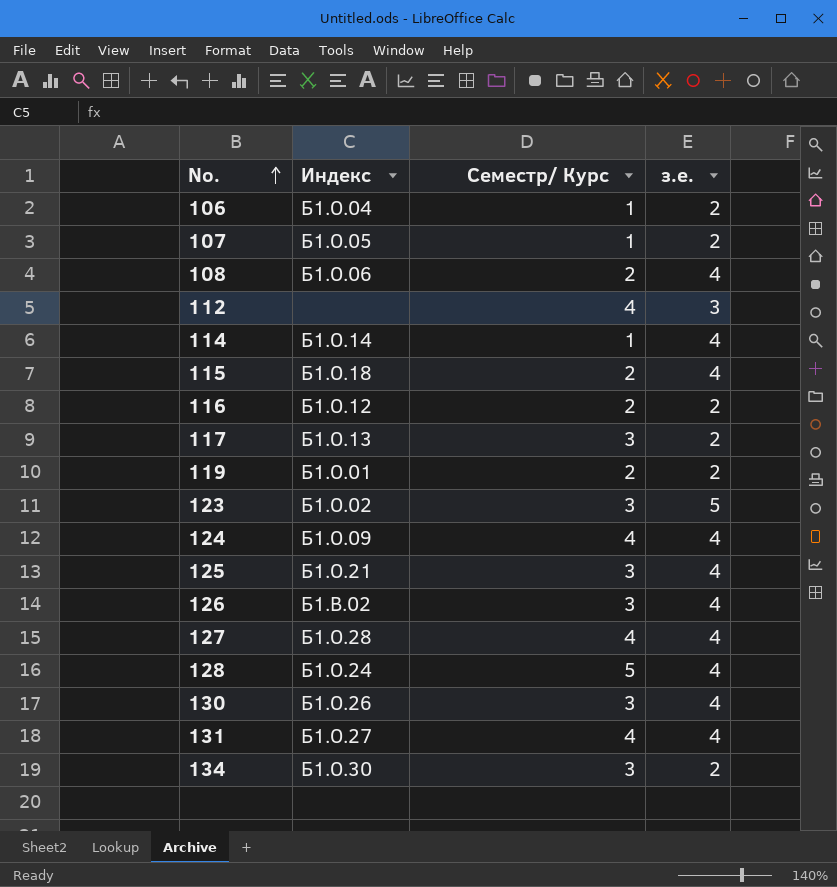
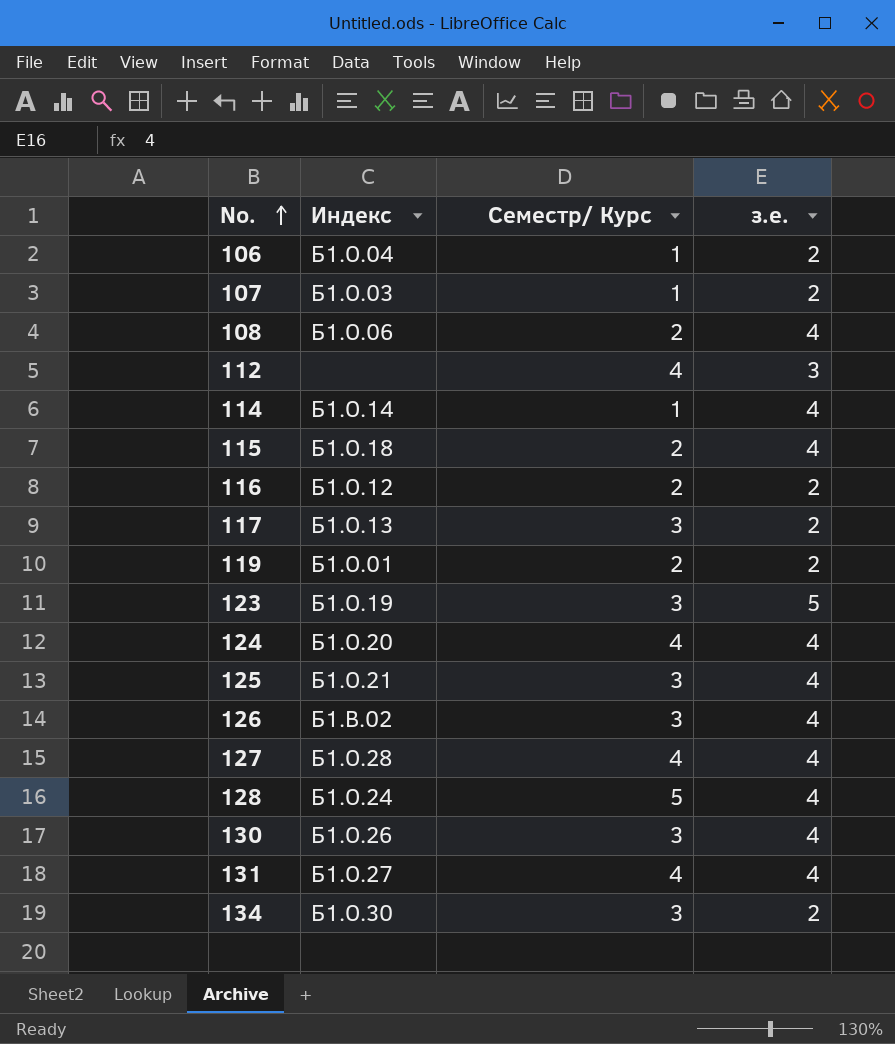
107 | Индекс: Б1.О.05 -> Б1.О.03
123 | Индекс: Б1.О.02 -> Б1.О.19
124 | Индекс: Б1.О.09 -> Б1.О.20

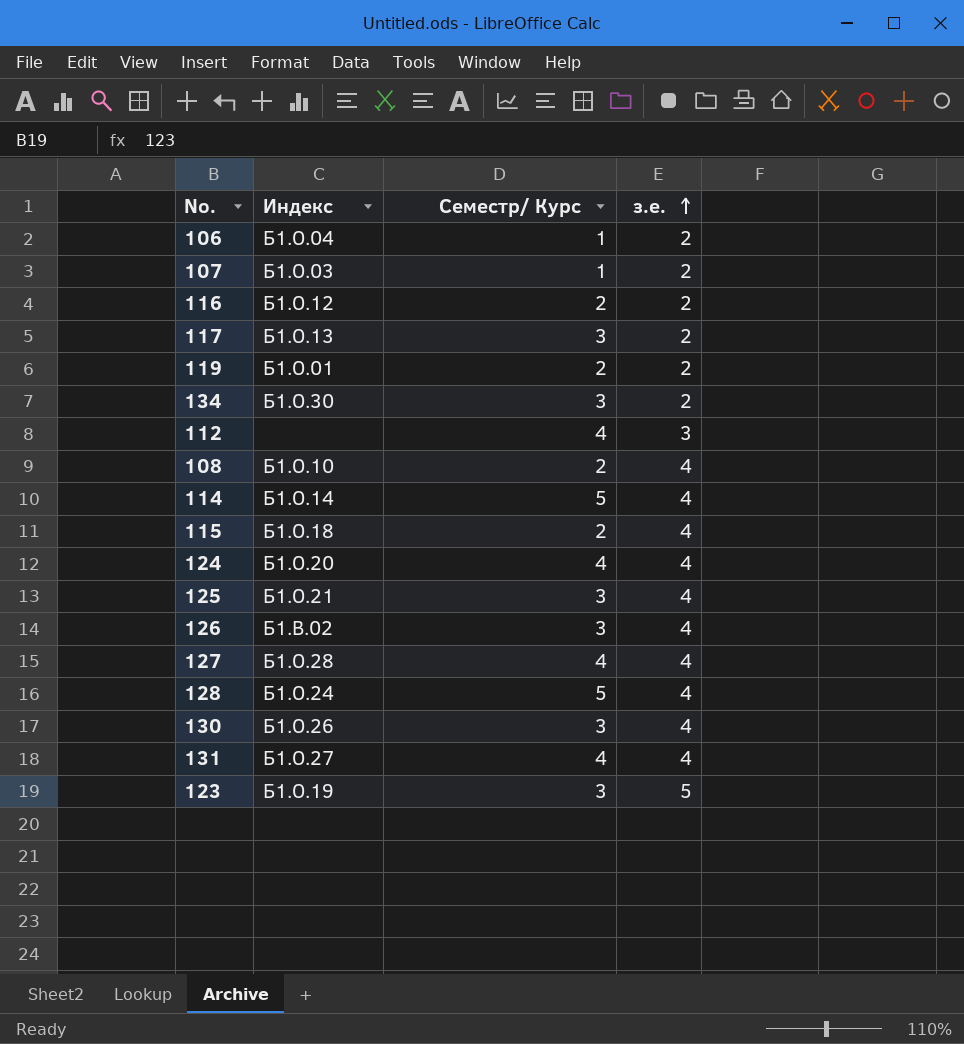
row order: No. ascending -> з.е. ascending
108 | Индекс: Б1.О.06 -> Б1.О.10
114 | Семестр/ Курс: 1 -> 5

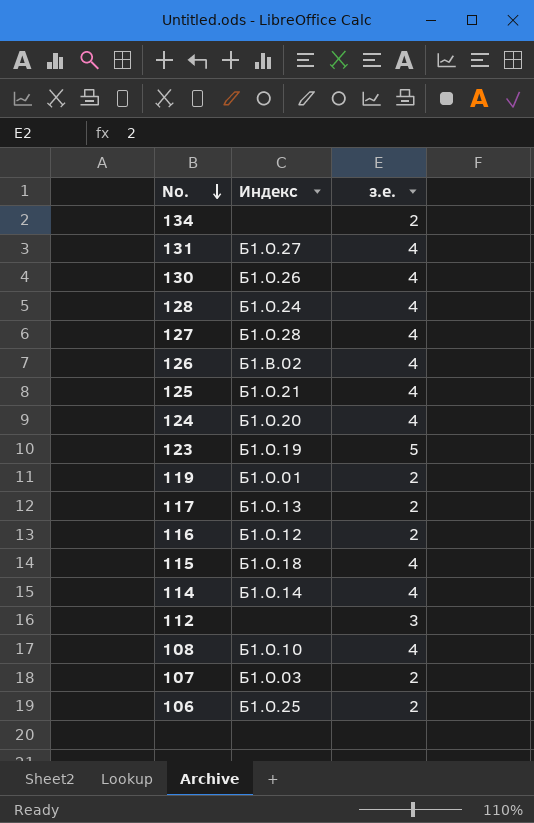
row order: з.е. ascending -> No. descending
column Семестр/ Курс | position: 3 -> none
134 | Индекс: Б1.О.30 -> none
106 | Индекс: Б1.О.04 -> Б1.О.25

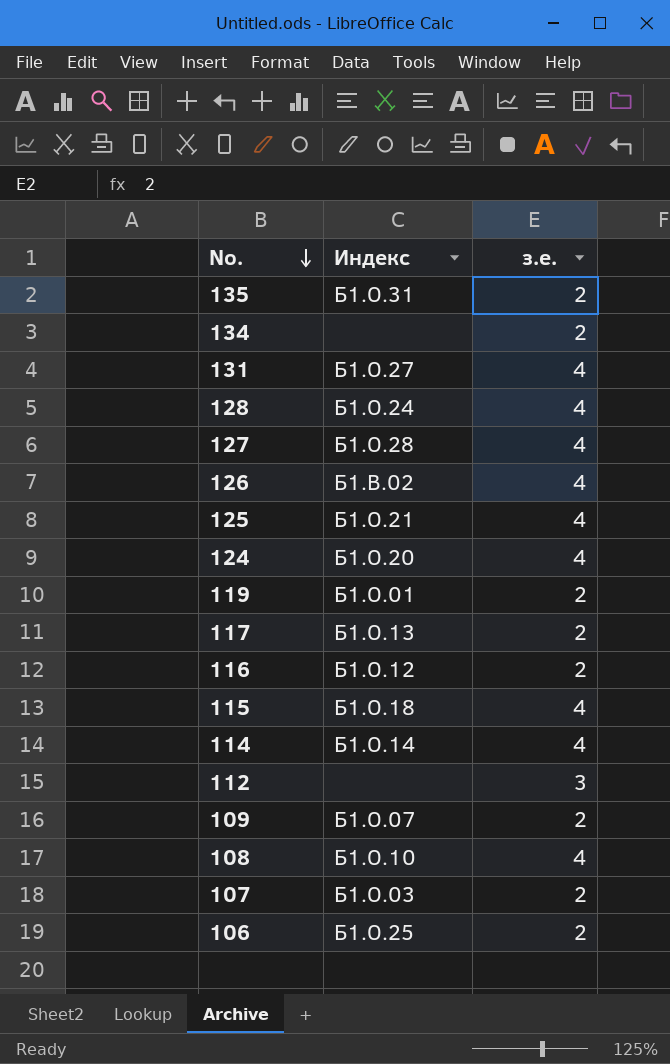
row 130: Б1.О.26 | 4 -> none
row 123: Б1.О.19 | 5 -> none
row 135: none -> Б1.О.31 | 2
row 109: none -> Б1.О.07 | 2

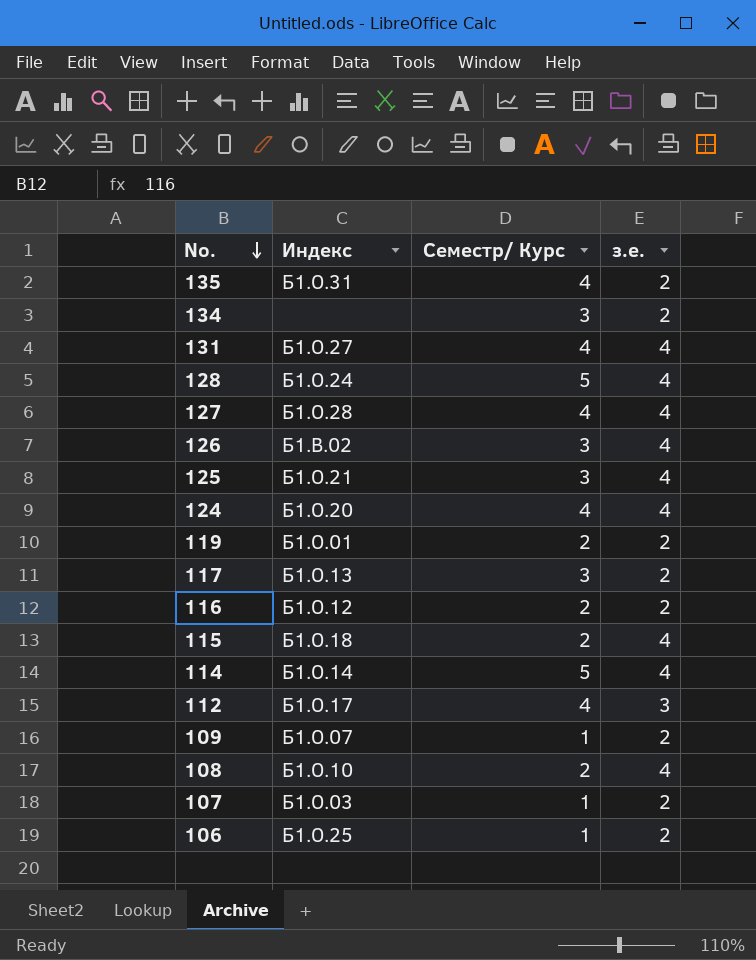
column Семестр/ Курс | position: none -> 3
112 | Индекс: none -> Б1.О.17

